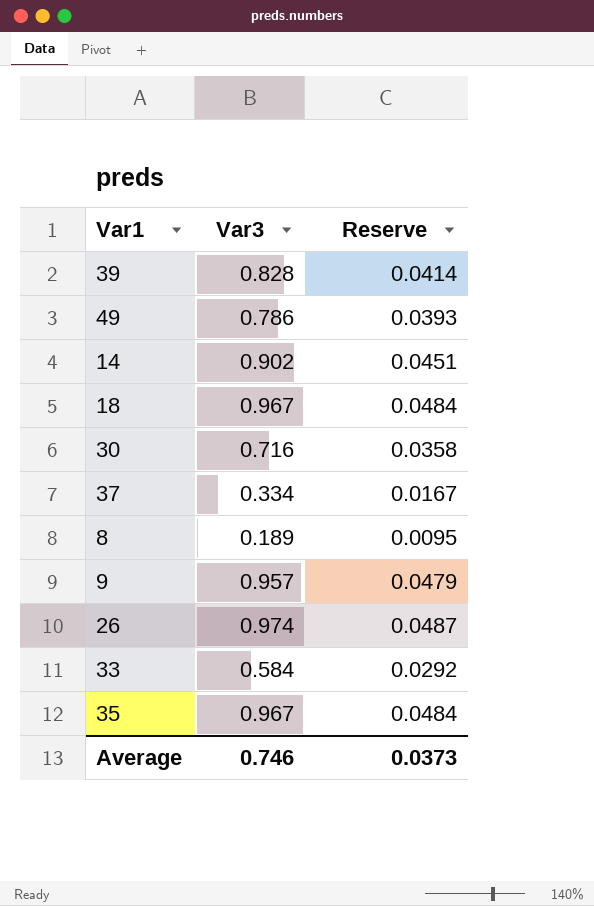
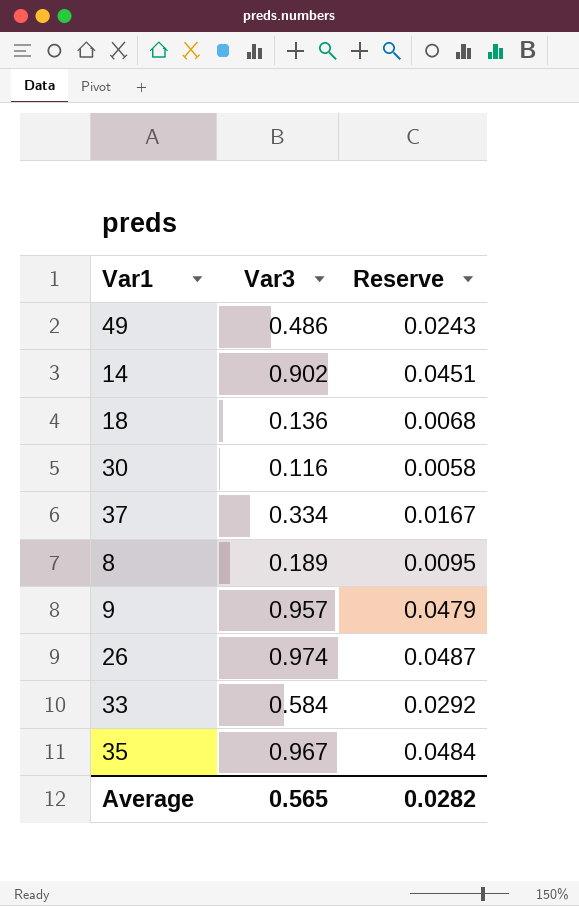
row 39: 0.828 | 0.0414 -> none
49 | Var3: 0.786 -> 0.486
49 | Reserve: 0.0393 -> 0.0243
18 | Var3: 0.967 -> 0.136
18 | Reserve: 0.0484 -> 0.0068
30 | Var3: 0.716 -> 0.116
30 | Reserve: 0.0358 -> 0.0058
Average | Var3: 0.746 -> 0.565
Average | Reserve: 0.0373 -> 0.0282

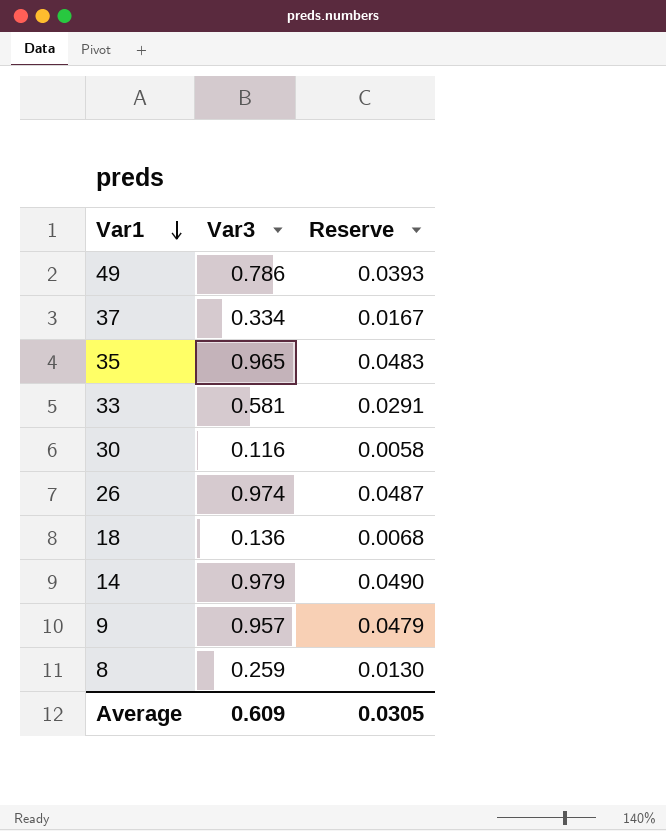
row order: none -> Var1 descending
49 | Var3: 0.486 -> 0.786
49 | Reserve: 0.0243 -> 0.0393
35 | Var3: 0.967 -> 0.965
35 | Reserve: 0.0484 -> 0.0483
33 | Var3: 0.584 -> 0.581
33 | Reserve: 0.0292 -> 0.0291
14 | Var3: 0.902 -> 0.979
14 | Reserve: 0.0451 -> 0.0490
8 | Var3: 0.189 -> 0.259
8 | Reserve: 0.0095 -> 0.0130
Average | Var3: 0.565 -> 0.609
Average | Reserve: 0.0282 -> 0.0305

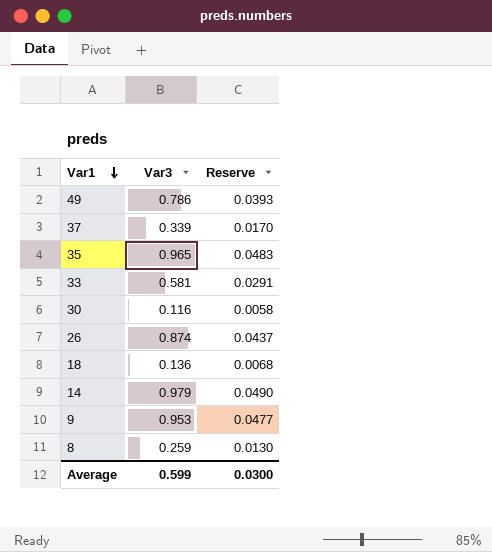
37 | Var3: 0.334 -> 0.339
37 | Reserve: 0.0167 -> 0.0170
26 | Var3: 0.974 -> 0.874
26 | Reserve: 0.0487 -> 0.0437
9 | Var3: 0.957 -> 0.953
9 | Reserve: 0.0479 -> 0.0477
Average | Var3: 0.609 -> 0.599
Average | Reserve: 0.0305 -> 0.0300

